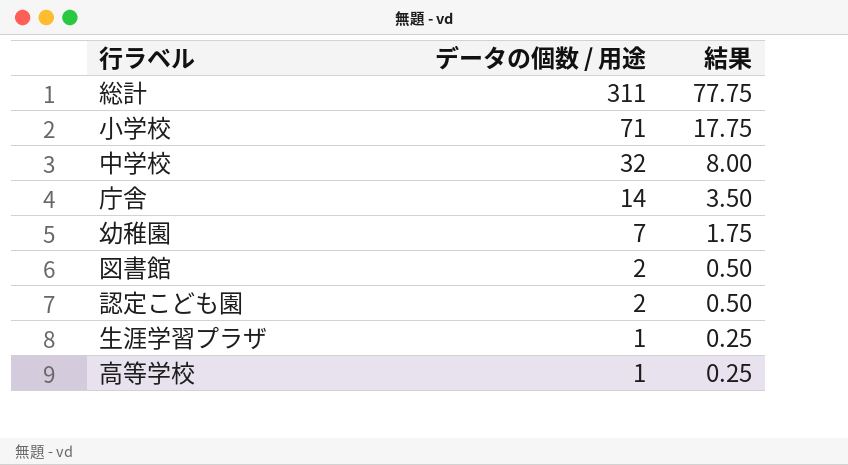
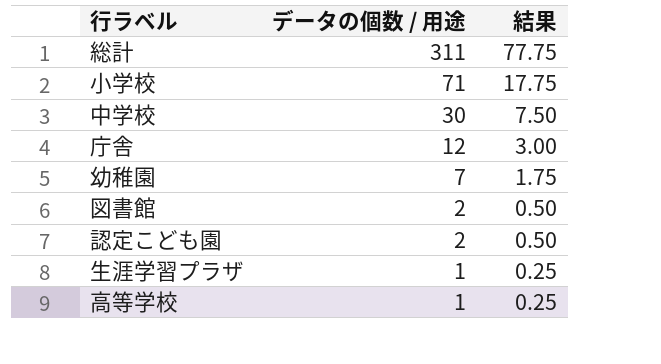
中学校 | データの個数 / 用途: 32 -> 30
中学校 | 結果: 8.00 -> 7.50
庁舎 | データの個数 / 用途: 14 -> 12
庁舎 | 結果: 3.50 -> 3.00

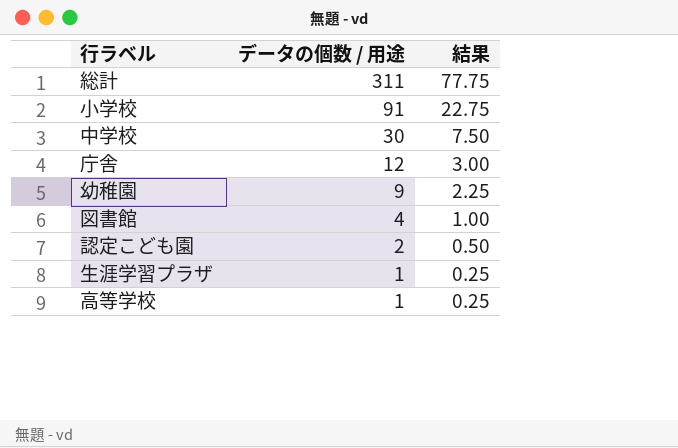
小学校 | データの個数 / 用途: 71 -> 91
小学校 | 結果: 17.75 -> 22.75
幼稚園 | データの個数 / 用途: 7 -> 9
幼稚園 | 結果: 1.75 -> 2.25
図書館 | データの個数 / 用途: 2 -> 4
図書館 | 結果: 0.50 -> 1.00

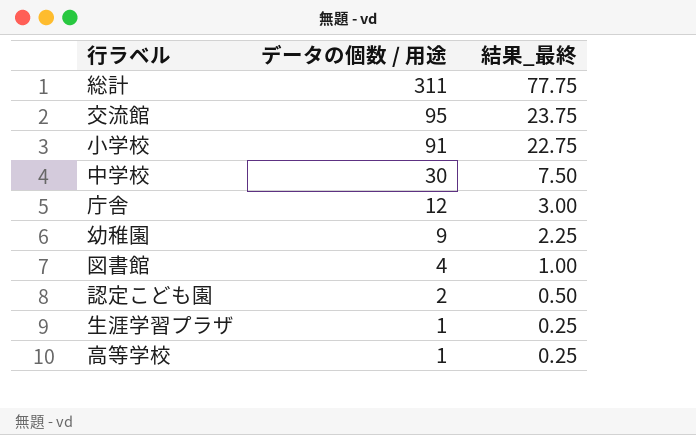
column name: 結果 -> 結果_最終
row 交流館: none -> 95 | 23.75

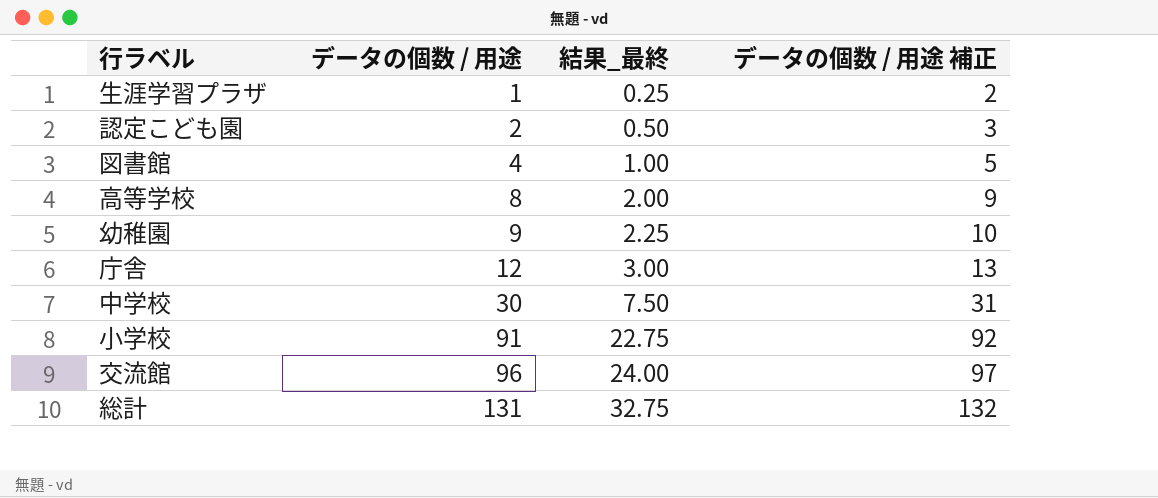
row order: データの個数 / 用途 descending -> データの個数 / 用途 ascending
column データの個数 / 用途 補正 | formula: none -> [データの個数 / 用途] + 1
高等学校 | データの個数 / 用途: 1 -> 8
高等学校 | 結果_最終: 0.25 -> 2.00
交流館 | データの個数 / 用途: 95 -> 96
交流館 | 結果_最終: 23.75 -> 24.00
総計 | データの個数 / 用途: 311 -> 131
総計 | 結果_最終: 77.75 -> 32.75

